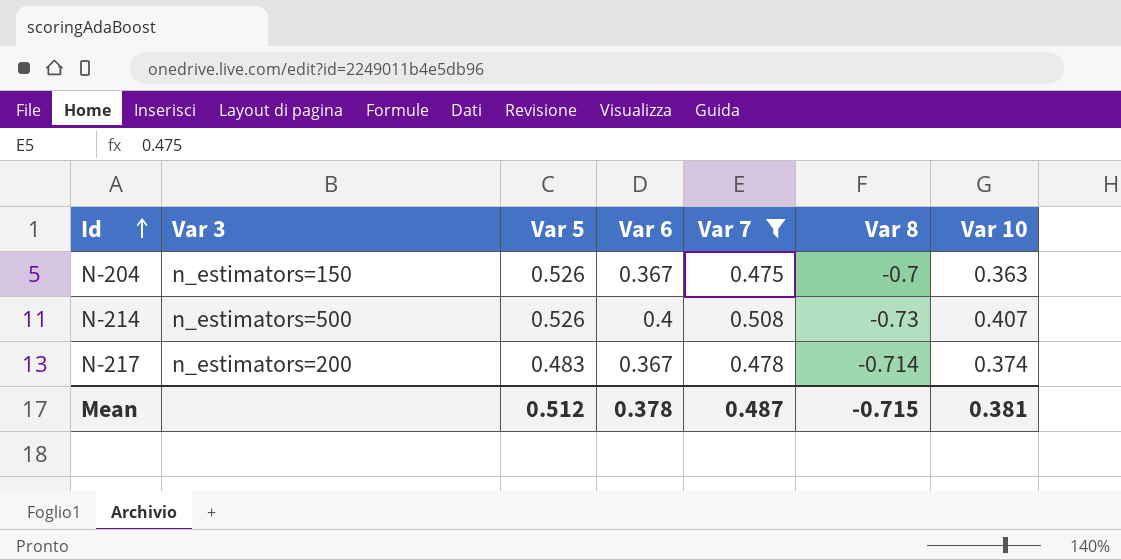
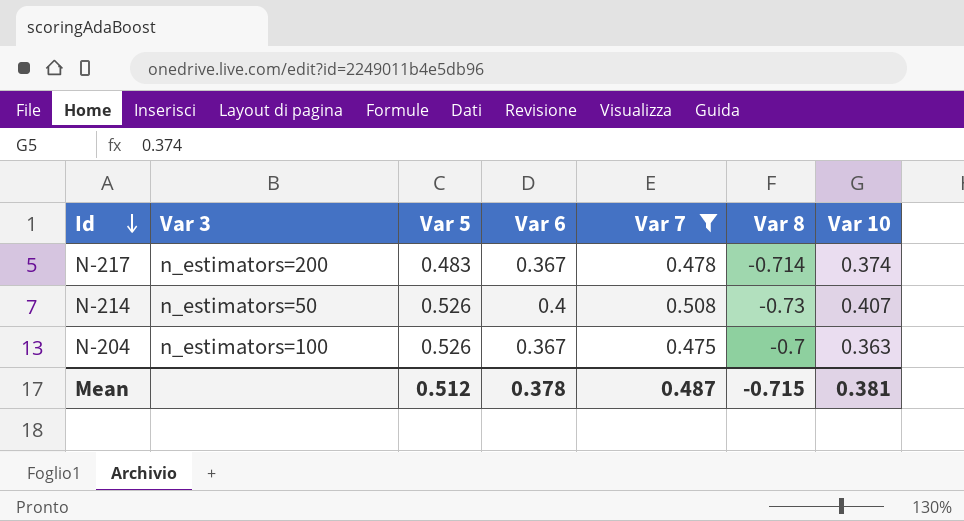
row order: Id ascending -> Id descending
N-214 | Var 3: n_estimators=500 -> n_estimators=50
N-204 | Var 3: n_estimators=150 -> n_estimators=100

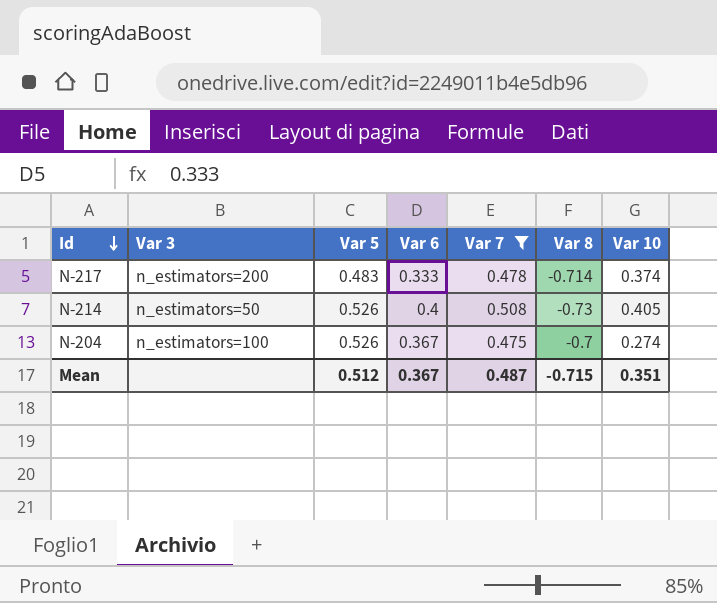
N-217 | Var 6: 0.367 -> 0.333
N-214 | Var 10: 0.407 -> 0.405
N-204 | Var 10: 0.363 -> 0.274
Mean | Var 6: 0.378 -> 0.367
Mean | Var 10: 0.381 -> 0.351

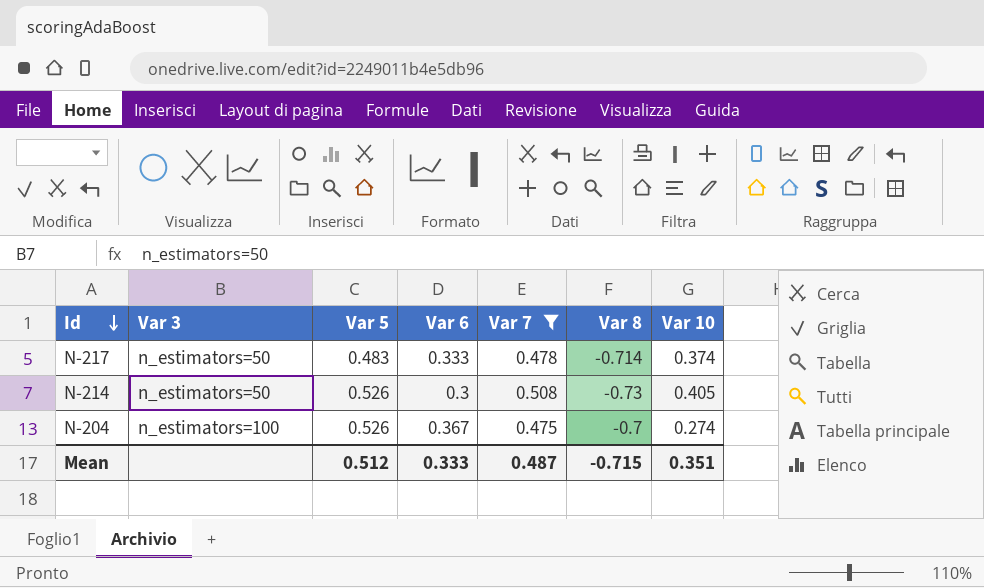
N-217 | Var 3: n_estimators=200 -> n_estimators=50
N-214 | Var 6: 0.4 -> 0.3
Mean | Var 6: 0.367 -> 0.333

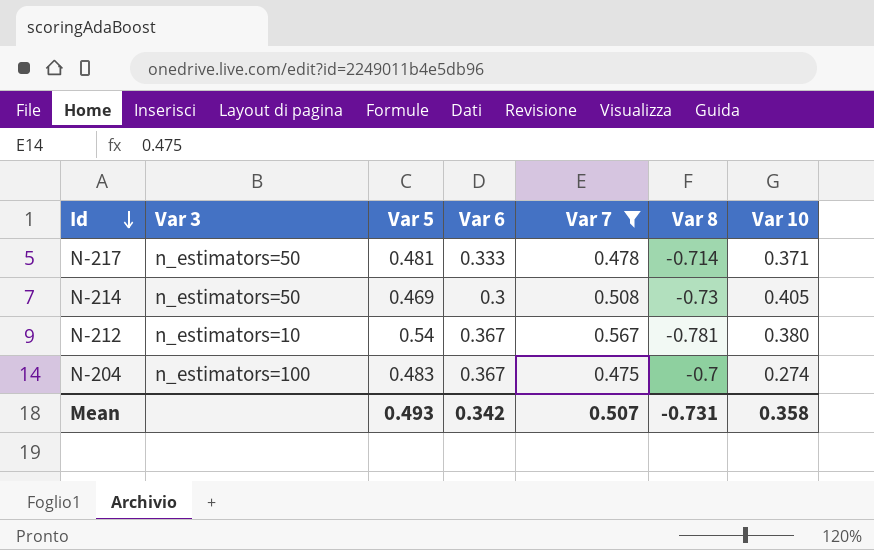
N-217 | Var 5: 0.483 -> 0.481
N-217 | Var 10: 0.374 -> 0.371
N-214 | Var 5: 0.526 -> 0.469
row N-212: none -> n_estimators=10 | 0.54 | 0.367 | 0.567 | -0.781 | 0.380
N-204 | Var 5: 0.526 -> 0.483
Mean | Var 5: 0.512 -> 0.493
Mean | Var 6: 0.333 -> 0.342
Mean | Var 7: 0.487 -> 0.507
Mean | Var 8: -0.715 -> -0.731
Mean | Var 10: 0.351 -> 0.358

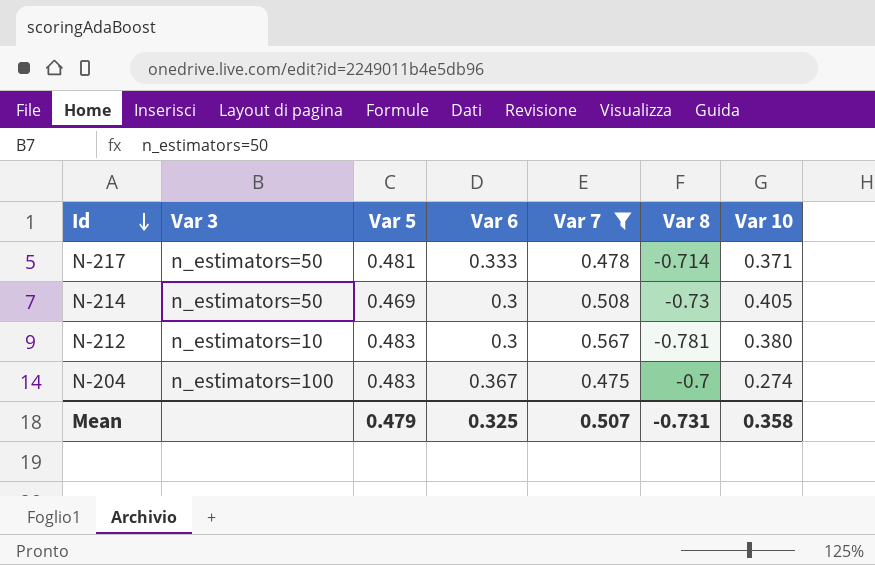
N-212 | Var 5: 0.54 -> 0.483
N-212 | Var 6: 0.367 -> 0.3
Mean | Var 5: 0.493 -> 0.479
Mean | Var 6: 0.342 -> 0.325

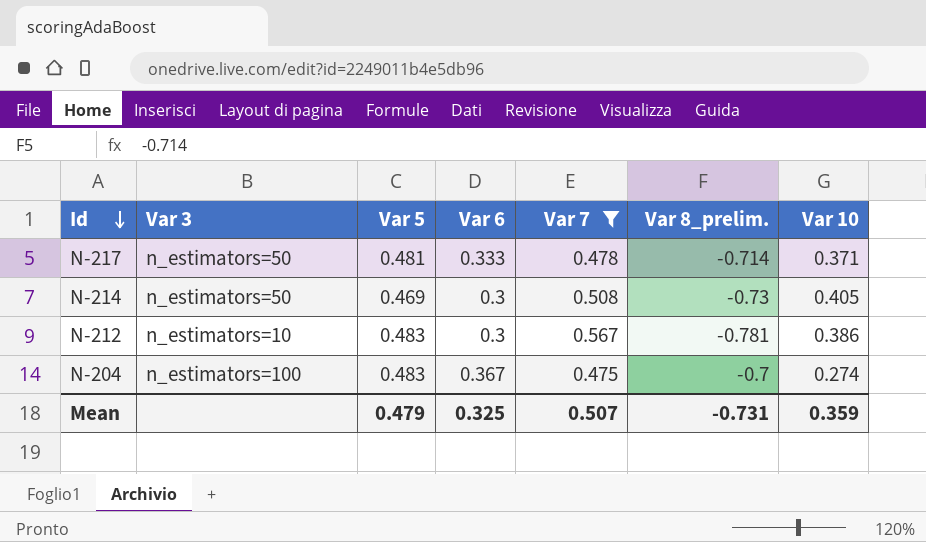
column name: Var 8 -> Var 8_prelim.
N-212 | Var 10: 0.380 -> 0.386
Mean | Var 10: 0.358 -> 0.359

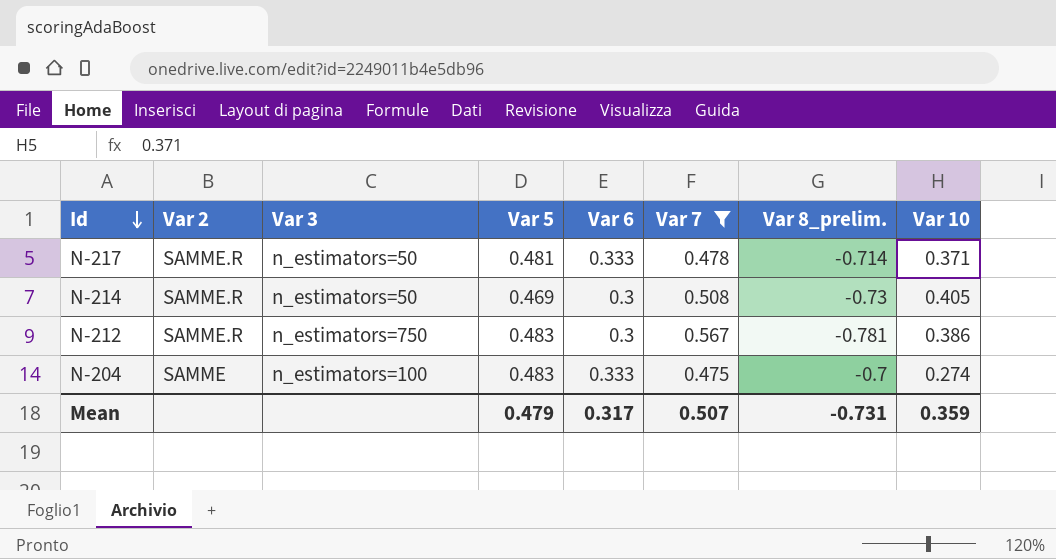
column Var 2 | position: none -> 2
N-212 | Var 3: n_estimators=10 -> n_estimators=750
N-204 | Var 6: 0.367 -> 0.333
Mean | Var 6: 0.325 -> 0.317

